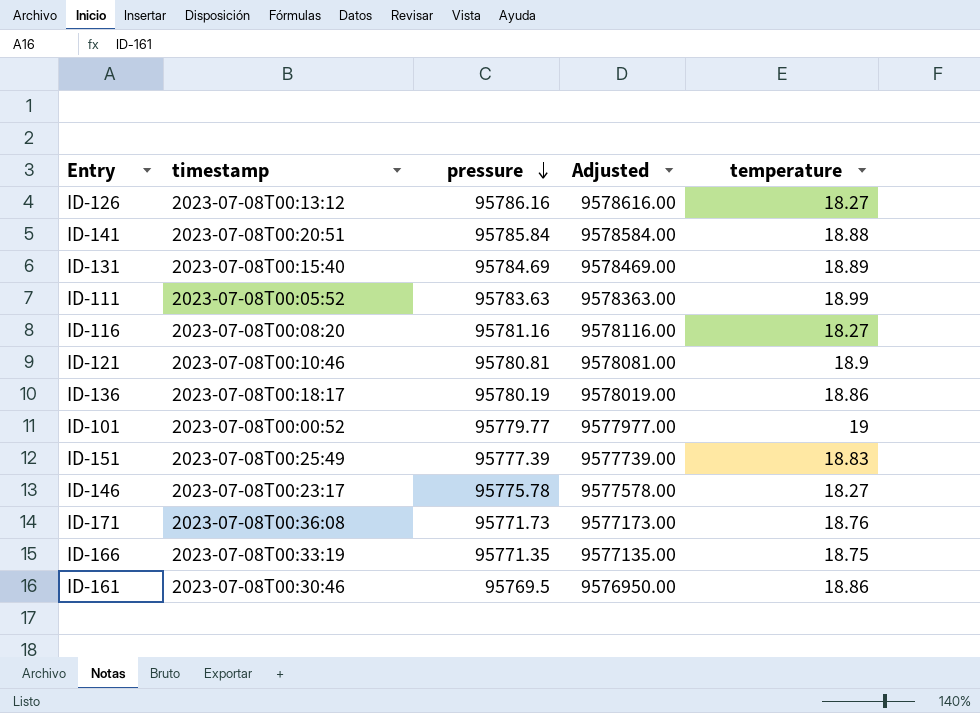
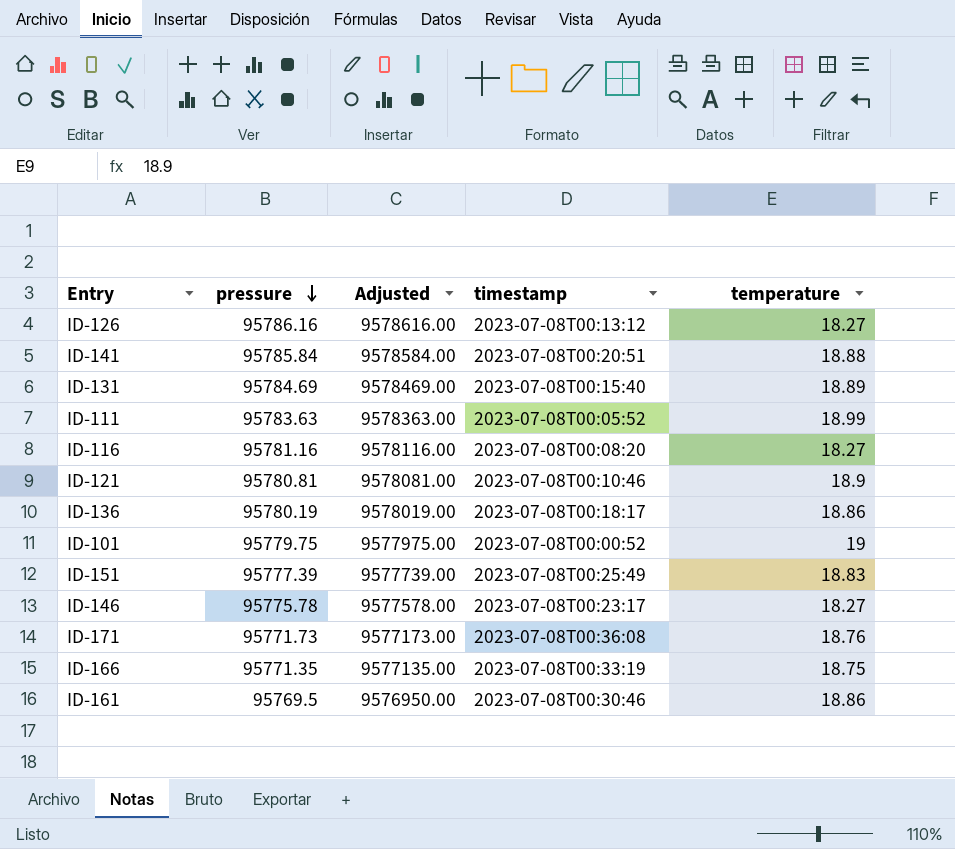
column timestamp | position: 2 -> 4
ID-101 | pressure: 95779.77 -> 95779.75
ID-101 | Adjusted: 9577977.00 -> 9577975.00

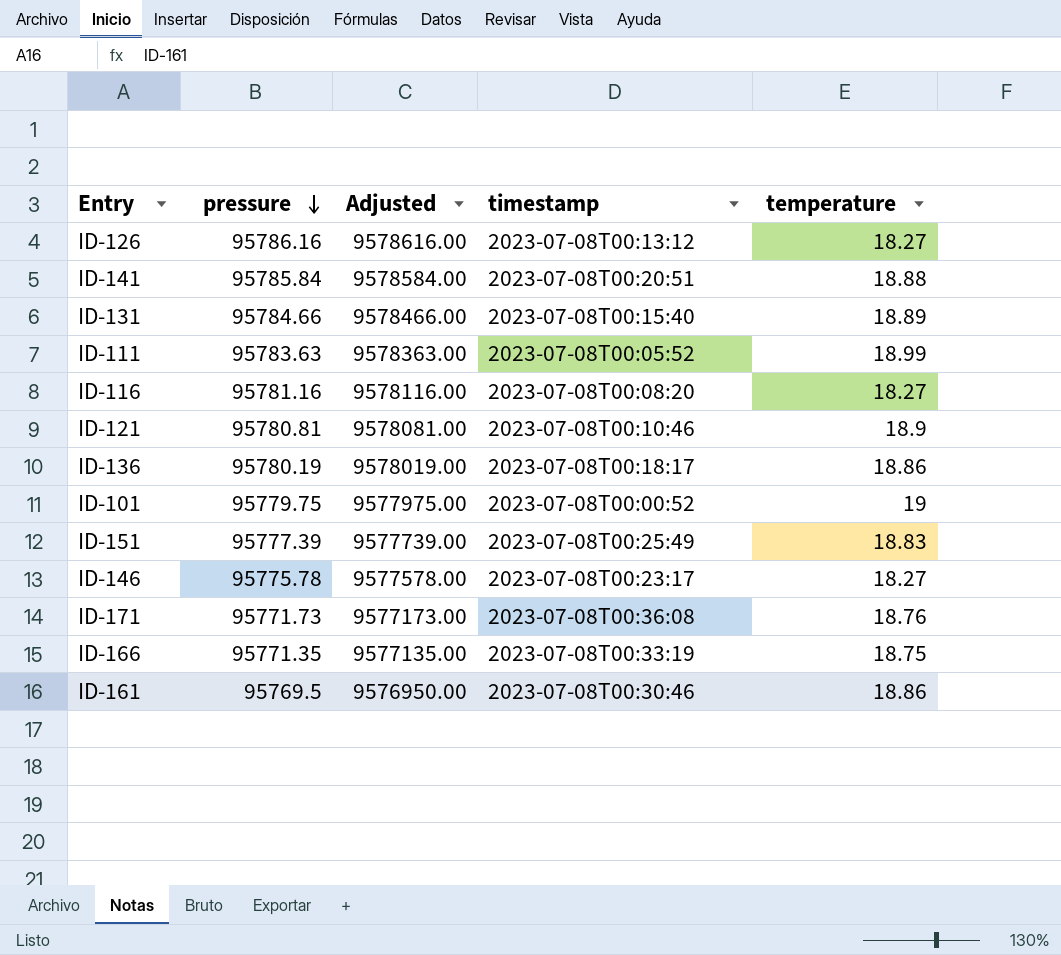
ID-131 | pressure: 95784.69 -> 95784.66
ID-131 | Adjusted: 9578469.00 -> 9578466.00

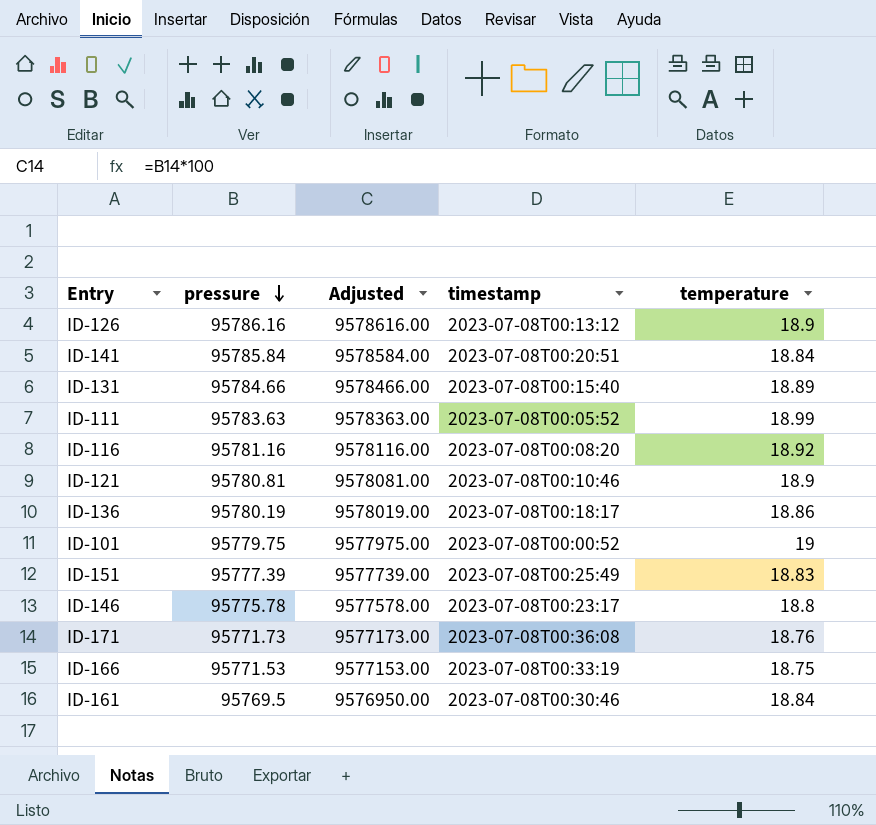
ID-126 | temperature: 18.27 -> 18.9
ID-141 | temperature: 18.88 -> 18.84
ID-116 | temperature: 18.27 -> 18.92
ID-146 | temperature: 18.27 -> 18.8
ID-166 | pressure: 95771.35 -> 95771.53
ID-166 | Adjusted: 9577135.00 -> 9577153.00
ID-161 | temperature: 18.86 -> 18.84

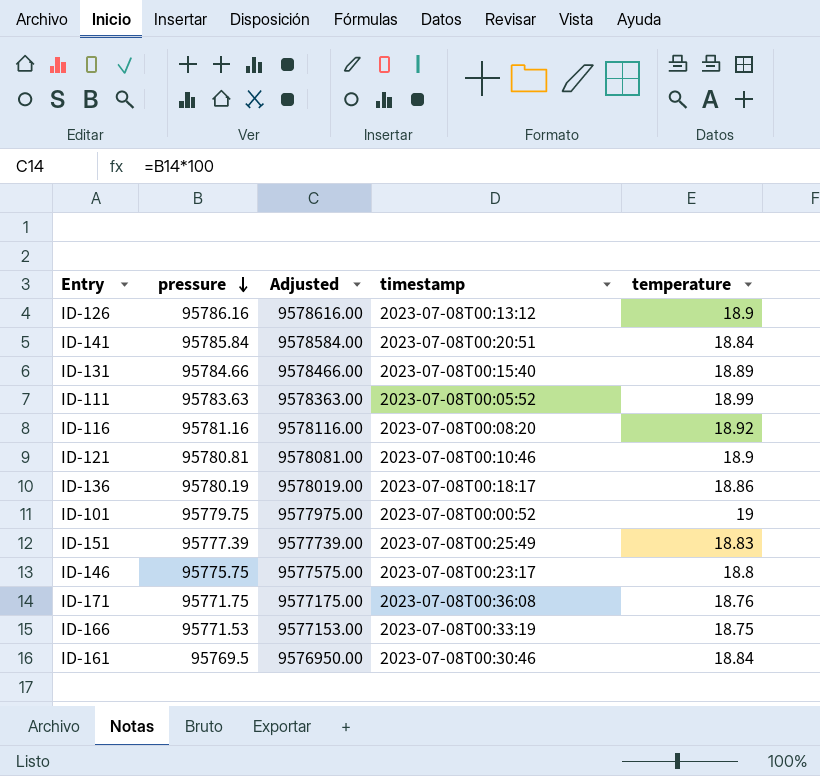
ID-146 | pressure: 95775.78 -> 95775.75
ID-146 | Adjusted: 9577578.00 -> 9577575.00
ID-171 | pressure: 95771.73 -> 95771.75
ID-171 | Adjusted: 9577173.00 -> 9577175.00

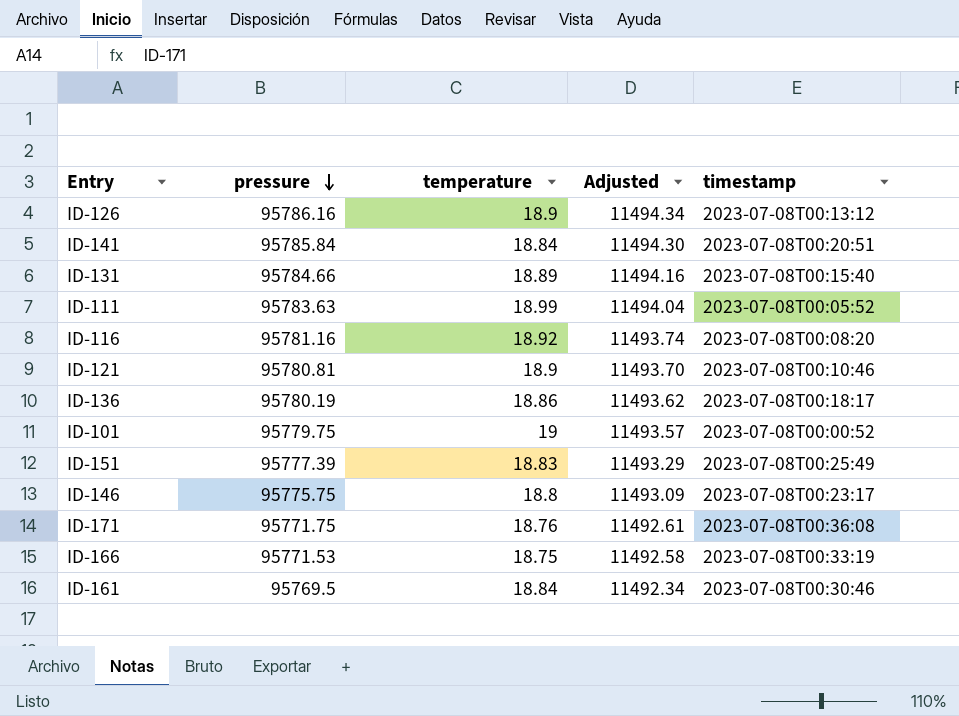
column temperature | position: 5 -> 3
column Adjusted | formula: [pressure] * 100 -> [pressure] * 0.12

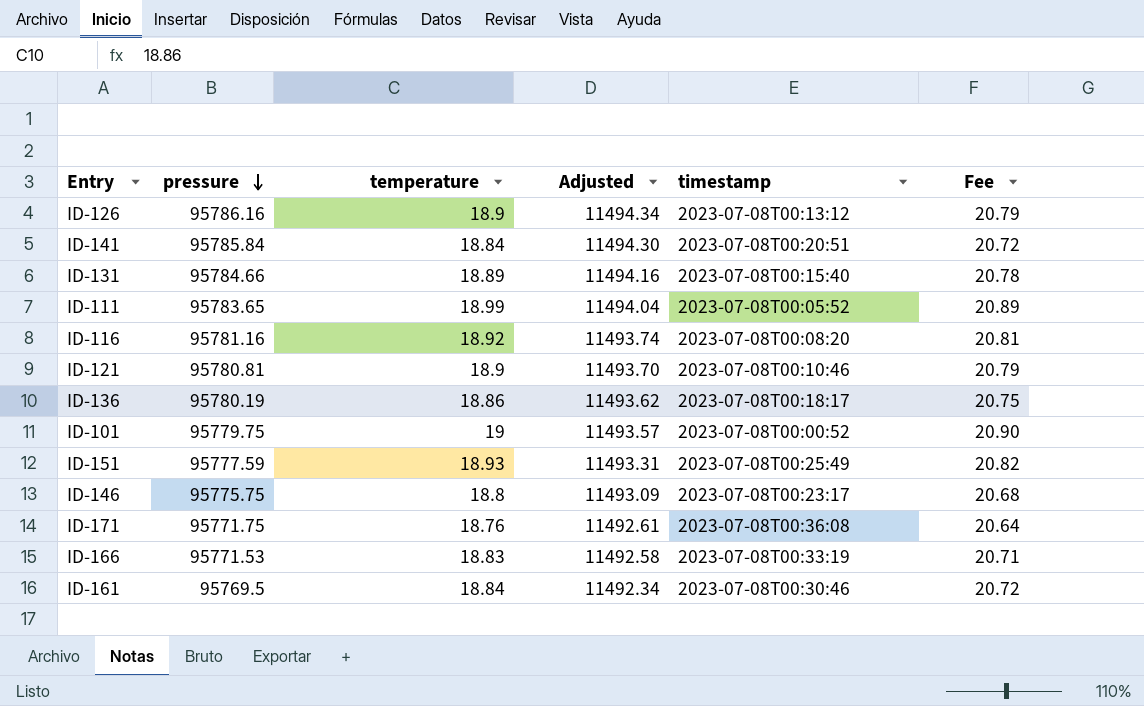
column Fee | formula: none -> [temperature] * 1.1
ID-111 | pressure: 95783.63 -> 95783.65
ID-151 | pressure: 95777.39 -> 95777.59
ID-151 | temperature: 18.83 -> 18.93
ID-151 | Adjusted: 11493.29 -> 11493.31
ID-166 | temperature: 18.75 -> 18.83

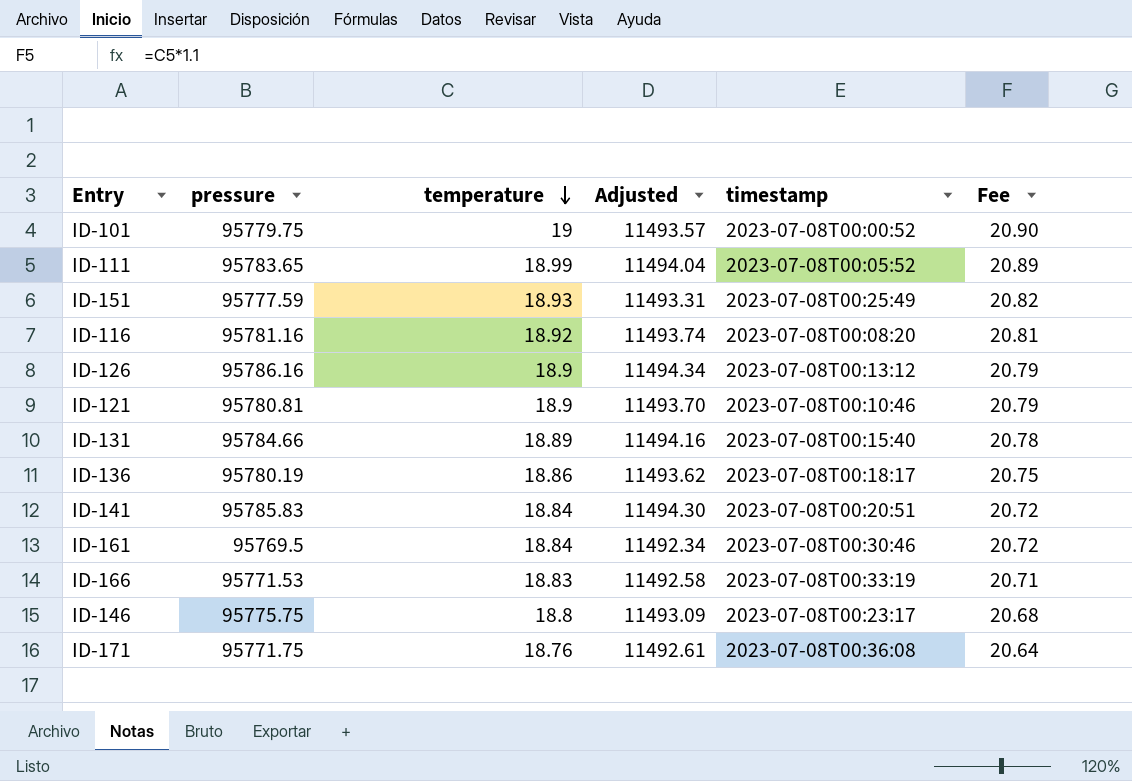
row order: pressure descending -> temperature descending
ID-141 | pressure: 95785.84 -> 95785.83

